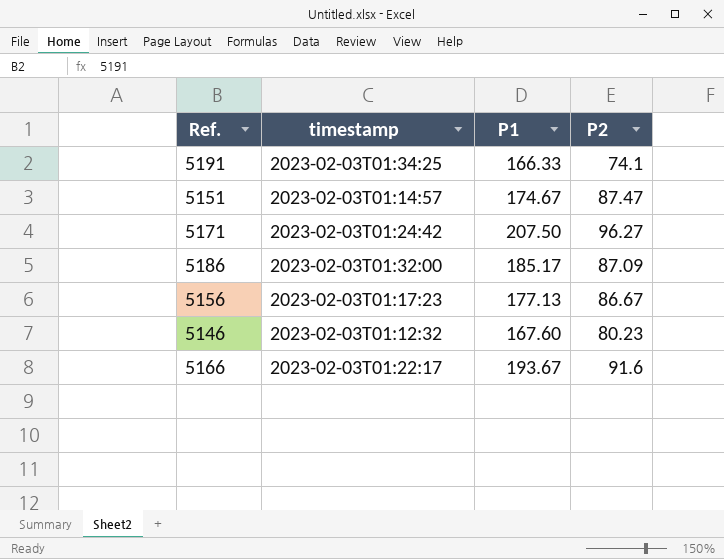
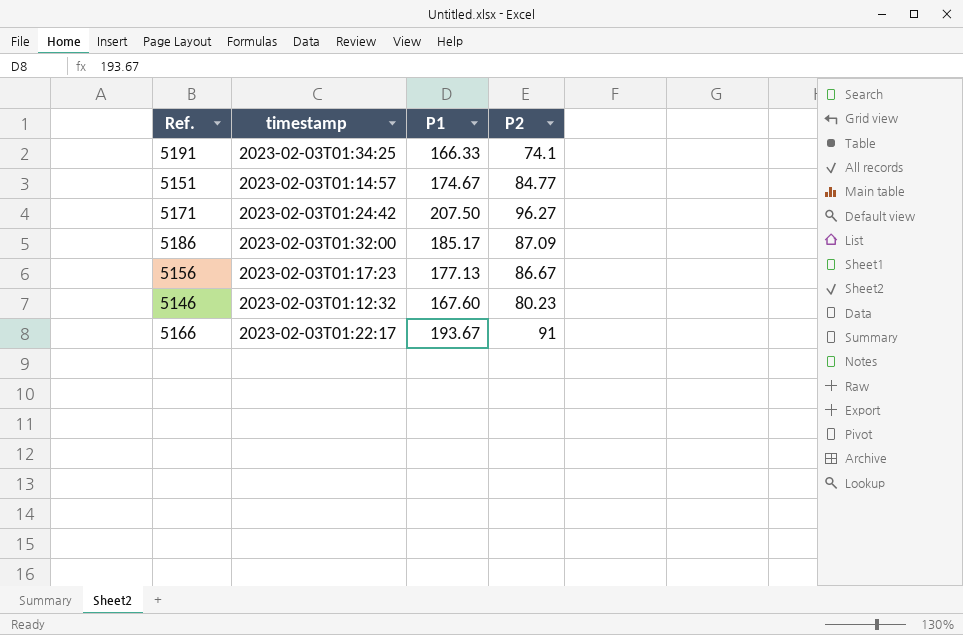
5151 | P2: 87.47 -> 84.77
5166 | P2: 91.6 -> 91

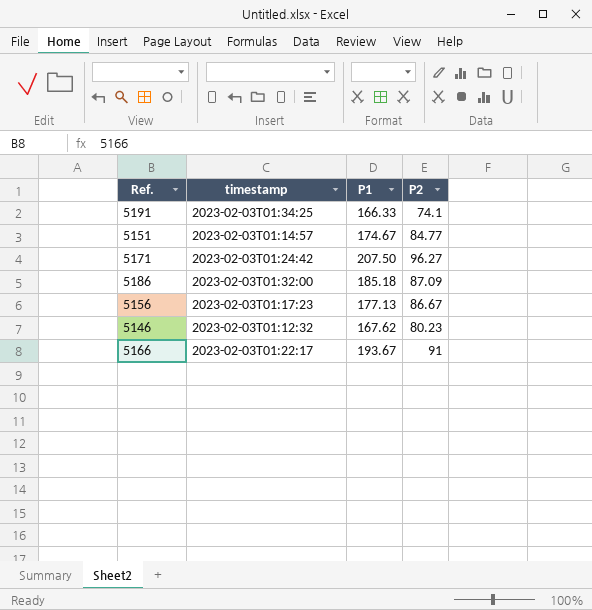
5186 | P1: 185.17 -> 185.18
5146 | P1: 167.60 -> 167.62

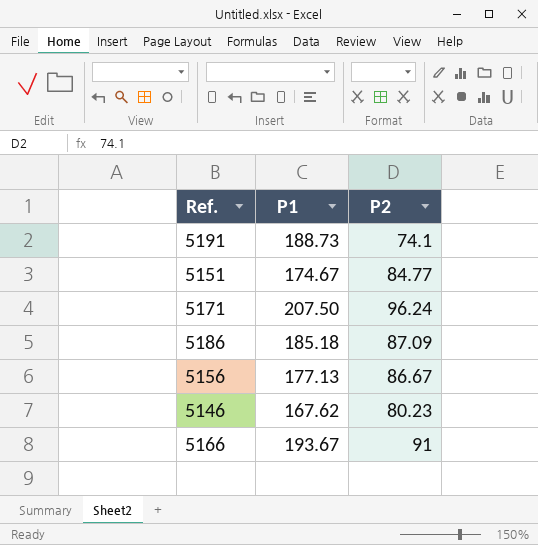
column timestamp | position: 2 -> none
5191 | P1: 166.33 -> 188.73
5171 | P2: 96.27 -> 96.24

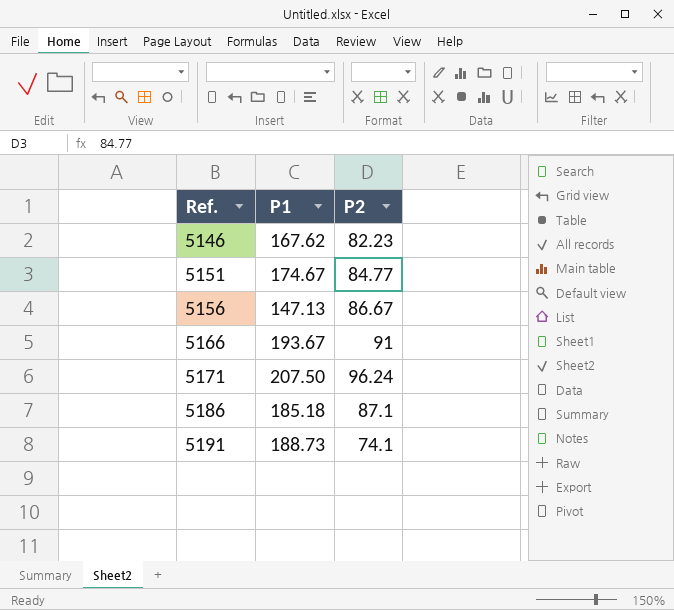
row order: none -> Ref. ascending
5146 | P2: 80.23 -> 82.23
5156 | P1: 177.13 -> 147.13
5186 | P2: 87.09 -> 87.1

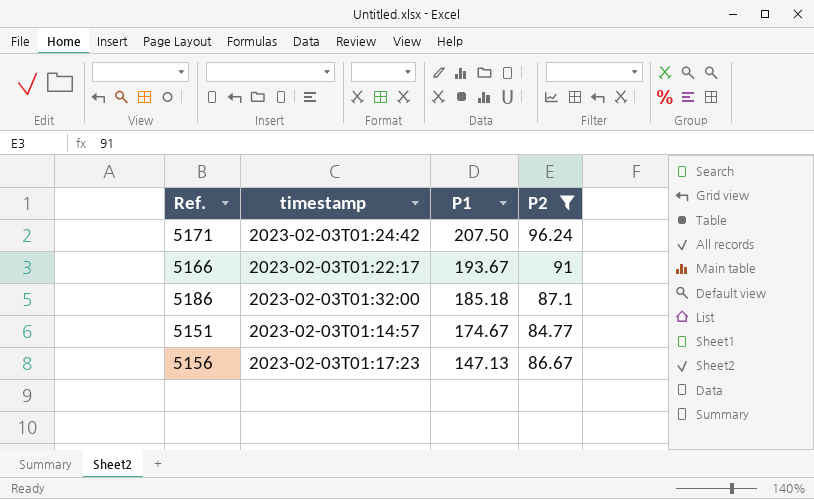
filter: none -> P2 >= 84.77
row order: Ref. ascending -> P1 descending
column timestamp | position: none -> 2

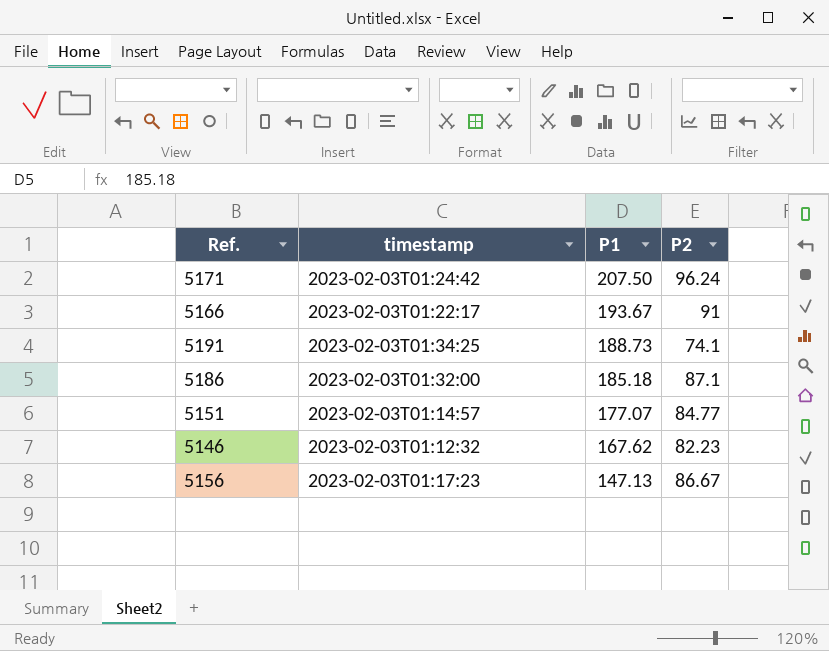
filter: P2 >= 84.77 -> none
5151 | P1: 174.67 -> 177.07

